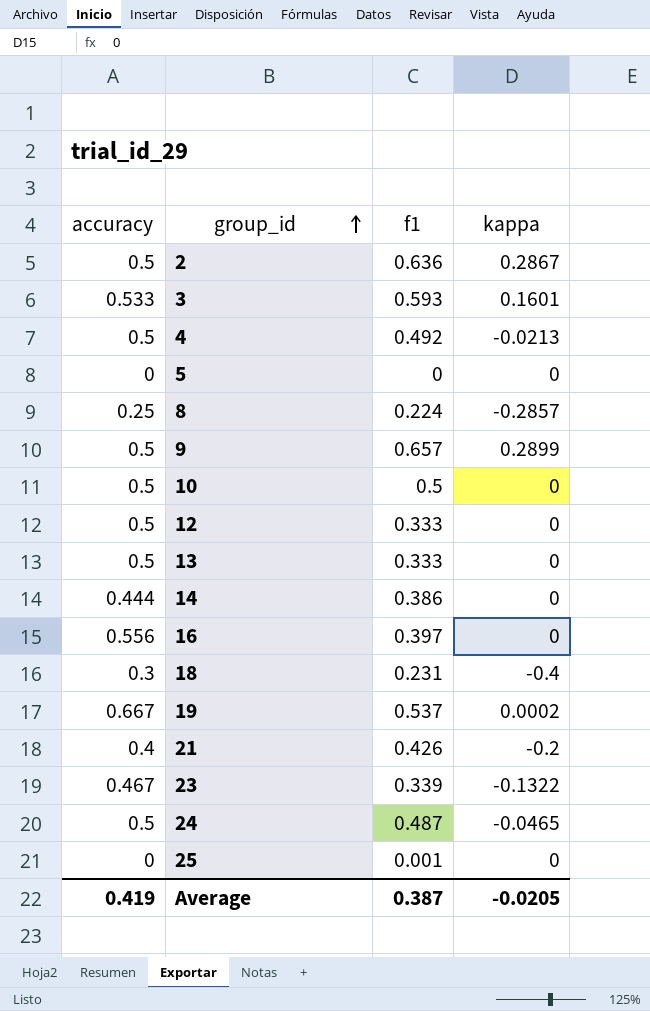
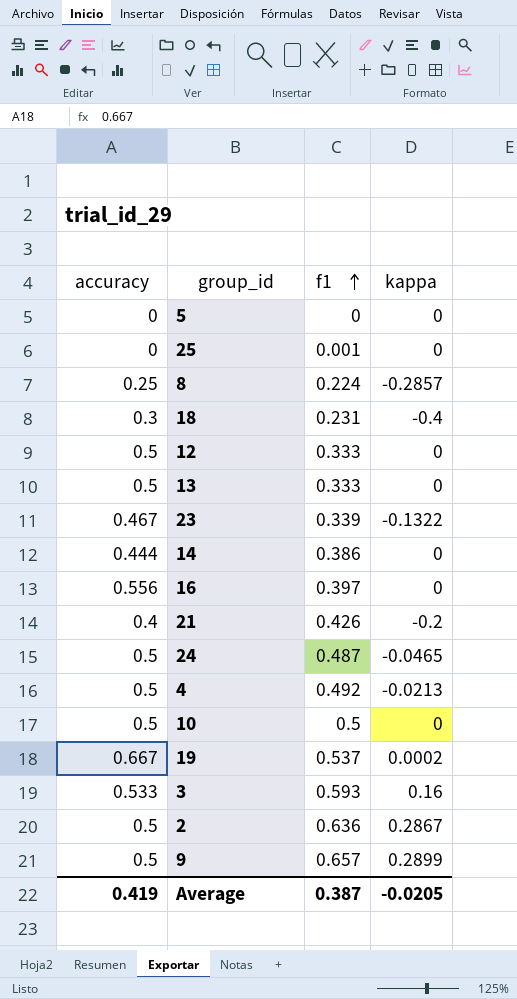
row order: group_id ascending -> f1 ascending
3 | kappa: 0.1601 -> 0.16

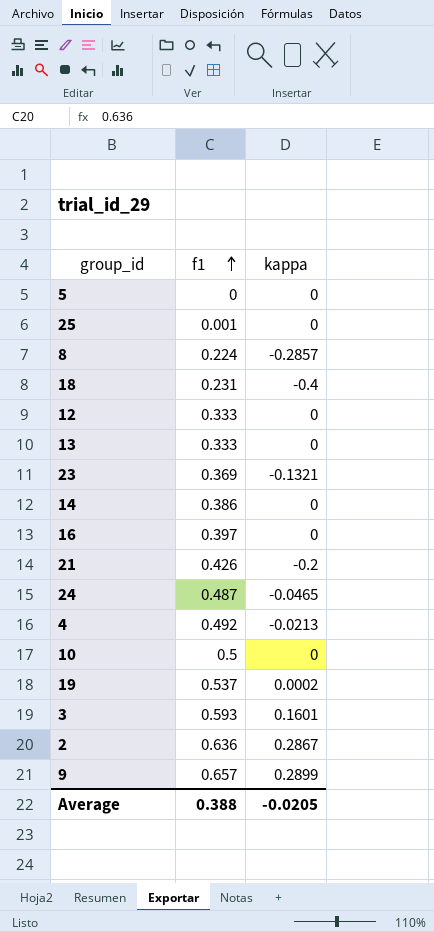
column accuracy | position: 1 -> none
23 | f1: 0.339 -> 0.369
23 | kappa: -0.1322 -> -0.1321
3 | kappa: 0.16 -> 0.1601
Average | f1: 0.387 -> 0.388

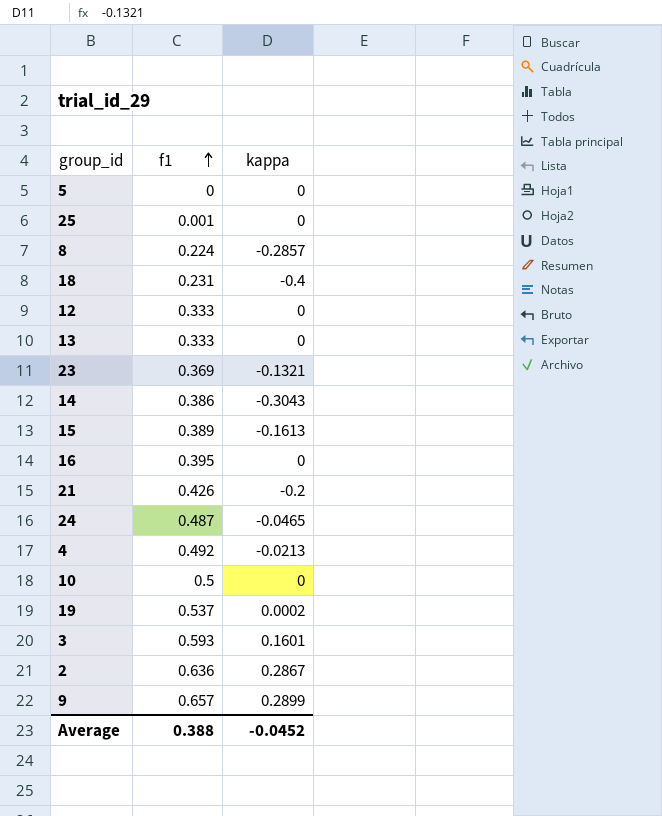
14 | kappa: 0 -> -0.3043
row 15: none -> 0.389 | -0.1613
16 | f1: 0.397 -> 0.395
Average | kappa: -0.0205 -> -0.0452

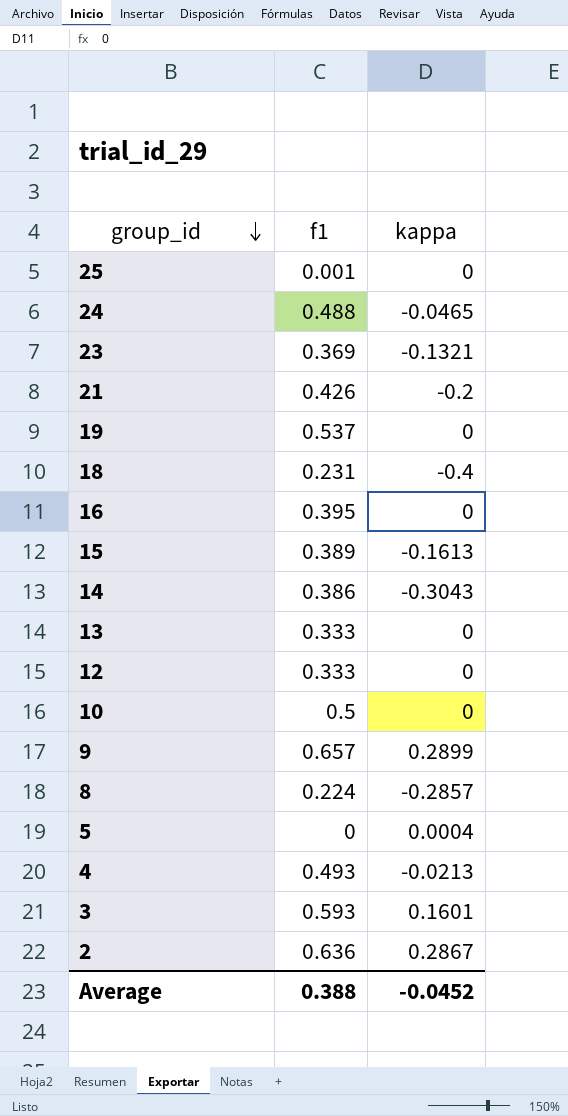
row order: f1 ascending -> group_id descending
24 | f1: 0.487 -> 0.488
19 | kappa: 0.0002 -> 0
5 | kappa: 0 -> 0.0004
4 | f1: 0.492 -> 0.493

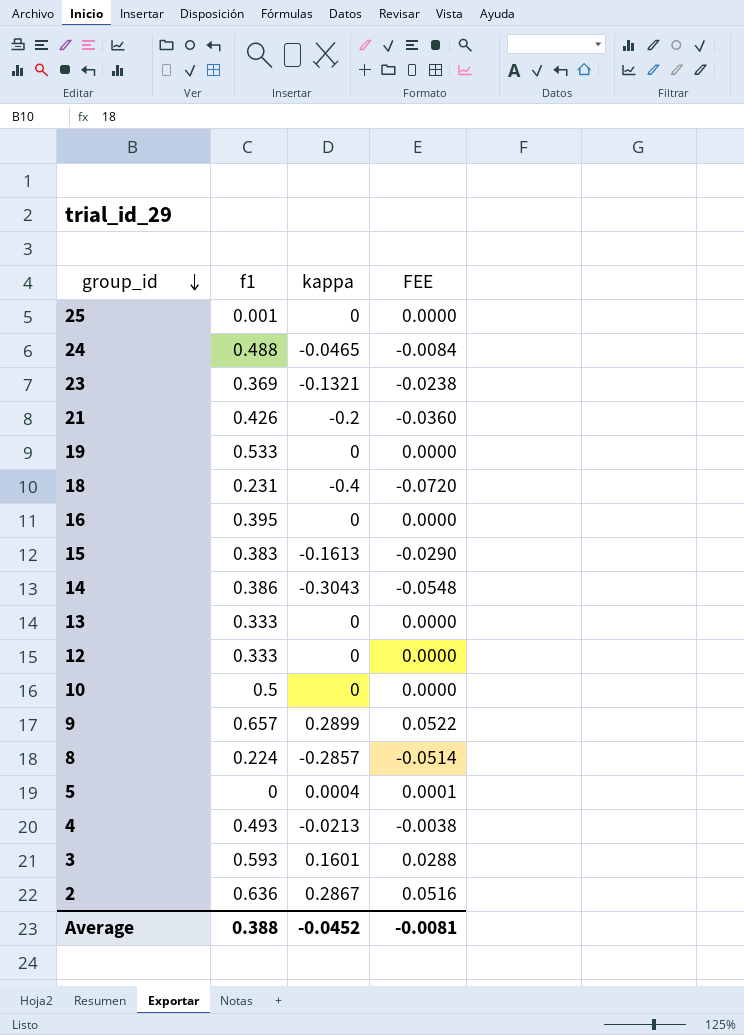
column FEE | formula: none -> [kappa] * 0.18
19 | f1: 0.537 -> 0.533
15 | f1: 0.389 -> 0.383

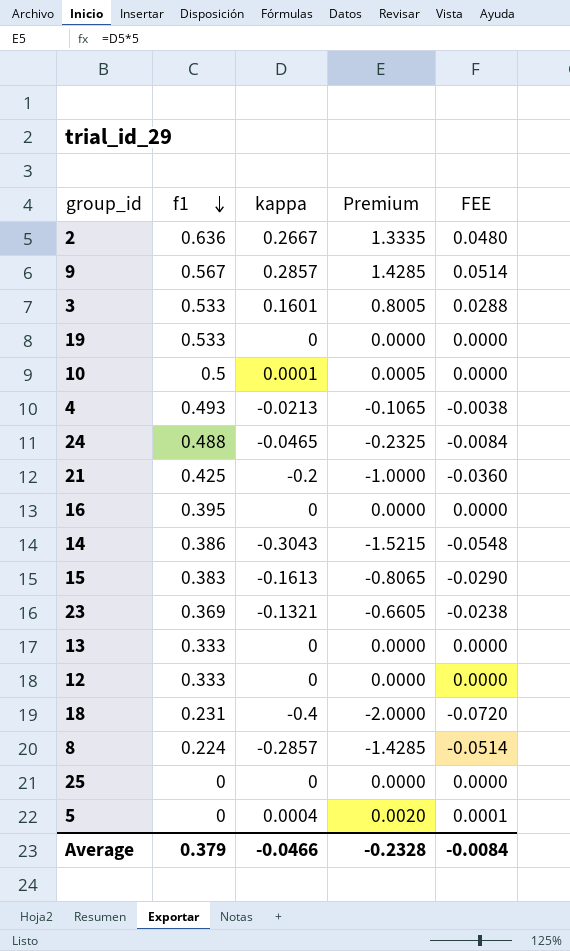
row order: group_id descending -> f1 descending
column Premium | formula: none -> [kappa] * 5
2 | kappa: 0.2867 -> 0.2667
2 | FEE: 0.0516 -> 0.0480
9 | f1: 0.657 -> 0.567
9 | kappa: 0.2899 -> 0.2857
9 | FEE: 0.0522 -> 0.0514
3 | f1: 0.593 -> 0.533
10 | kappa: 0 -> 0.0001
21 | f1: 0.426 -> 0.425
25 | f1: 0.001 -> 0
Average | f1: 0.388 -> 0.379
Average | kappa: -0.0452 -> -0.0466
Average | FEE: -0.0081 -> -0.0084

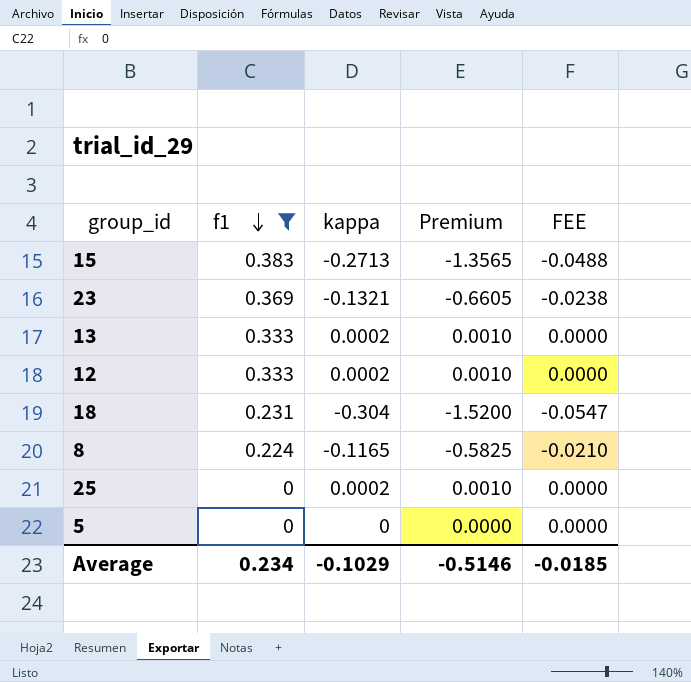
filter: none -> f1 <= 0.383
15 | kappa: -0.1613 -> -0.2713
15 | Premium: -0.8065 -> -1.3565
15 | FEE: -0.0290 -> -0.0488
13 | kappa: 0 -> 0.0002
13 | Premium: 0.0000 -> 0.0010
12 | kappa: 0 -> 0.0002
12 | Premium: 0.0000 -> 0.0010
18 | kappa: -0.4 -> -0.304
18 | Premium: -2.0000 -> -1.5200
18 | FEE: -0.0720 -> -0.0547
8 | kappa: -0.2857 -> -0.1165
8 | Premium: -1.4285 -> -0.5825
8 | FEE: -0.0514 -> -0.0210
25 | kappa: 0 -> 0.0002
25 | Premium: 0.0000 -> 0.0010
5 | kappa: 0.0004 -> 0
5 | Premium: 0.0020 -> 0.0000
5 | FEE: 0.0001 -> 0.0000
Average | f1: 0.379 -> 0.234
Average | kappa: -0.0466 -> -0.1029
Average | Premium: -0.2328 -> -0.5146
Average | FEE: -0.0084 -> -0.0185

